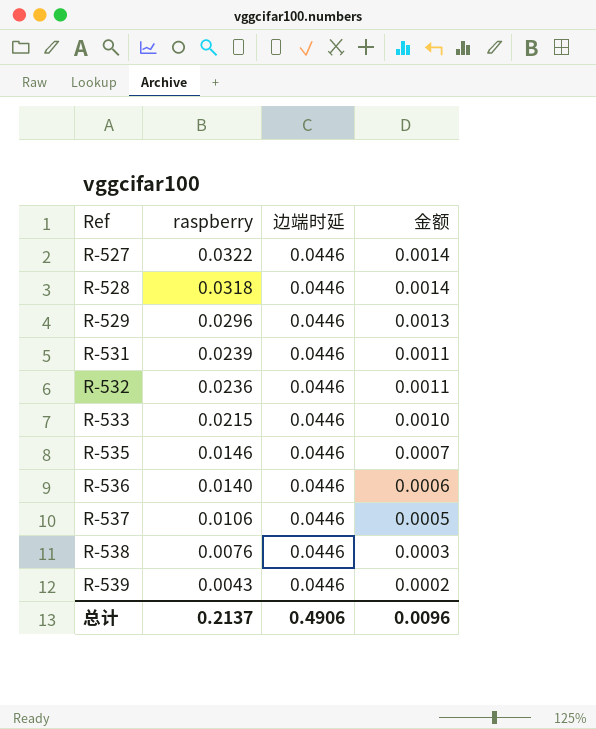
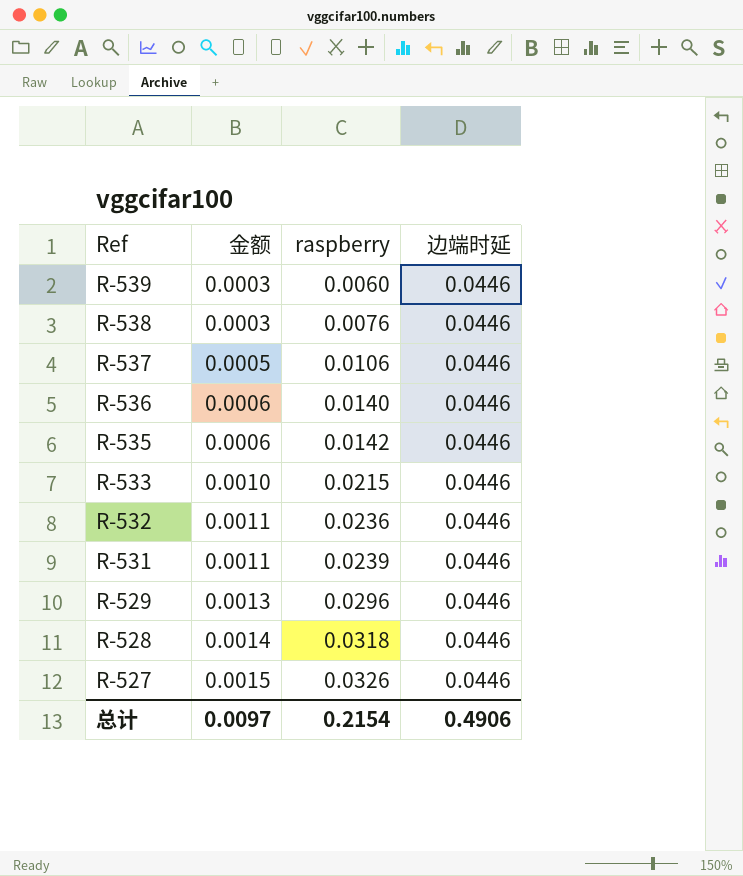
row order: Ref ascending -> Ref descending
column 金额 | position: 4 -> 2
R-539 | 金额: 0.0002 -> 0.0003
R-539 | raspberry: 0.0043 -> 0.0060
R-535 | 金额: 0.0007 -> 0.0006
R-535 | raspberry: 0.0146 -> 0.0142
R-527 | 金额: 0.0014 -> 0.0015
R-527 | raspberry: 0.0322 -> 0.0326
总计 | 金额: 0.0096 -> 0.0097
总计 | raspberry: 0.2137 -> 0.2154

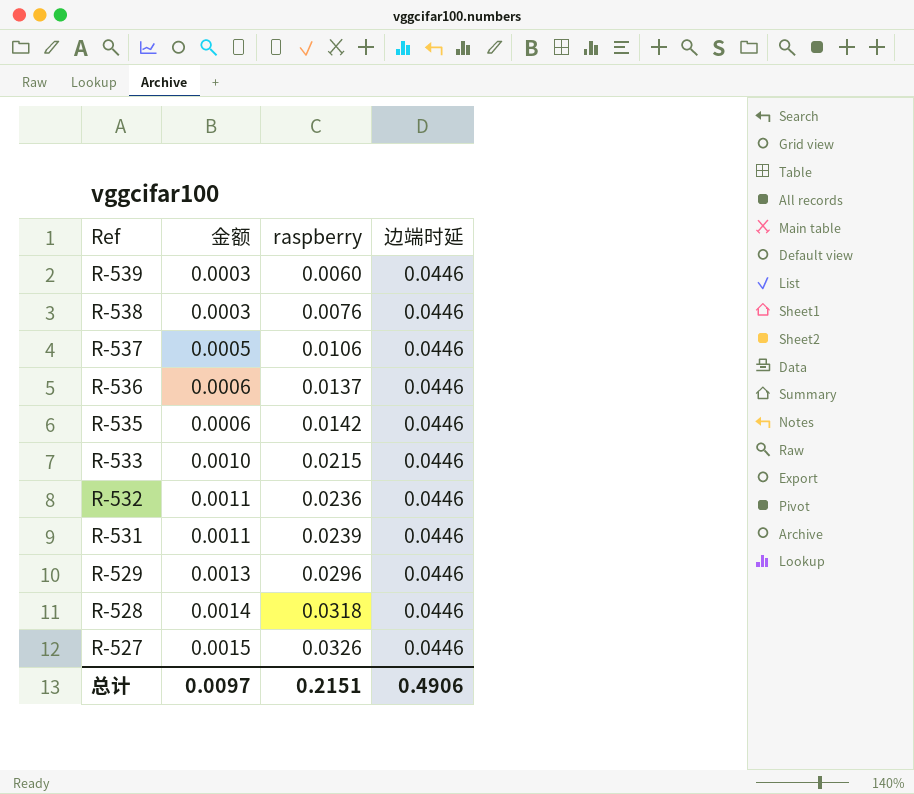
R-536 | raspberry: 0.0140 -> 0.0137
总计 | raspberry: 0.2154 -> 0.2151

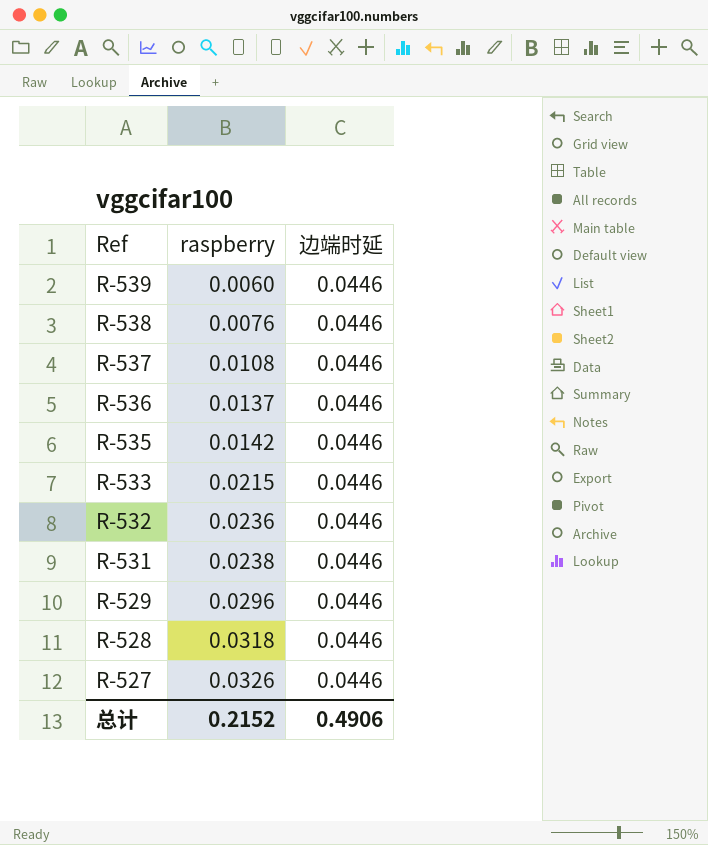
column 金额 | formula: [raspberry] * [边端时延] -> none
R-537 | raspberry: 0.0106 -> 0.0108
R-531 | raspberry: 0.0239 -> 0.0238
总计 | raspberry: 0.2151 -> 0.2152

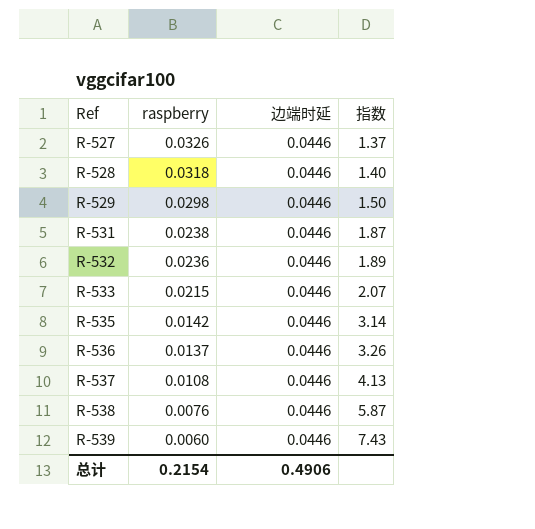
row order: Ref descending -> Ref ascending
column 指数 | formula: none -> [边端时延] / [raspberry]
R-529 | raspberry: 0.0296 -> 0.0298
总计 | raspberry: 0.2152 -> 0.2154

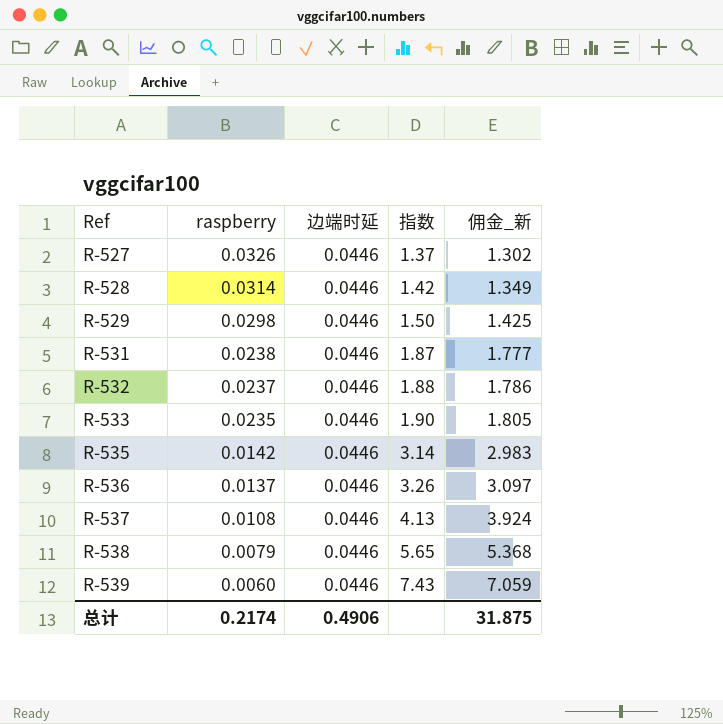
column 佣金_新 | formula: none -> [指数] * 0.95
R-528 | raspberry: 0.0318 -> 0.0314
R-528 | 指数: 1.40 -> 1.42
R-532 | raspberry: 0.0236 -> 0.0237
R-532 | 指数: 1.89 -> 1.88
R-533 | raspberry: 0.0215 -> 0.0235
R-533 | 指数: 2.07 -> 1.90
R-538 | raspberry: 0.0076 -> 0.0079
R-538 | 指数: 5.87 -> 5.65
总计 | raspberry: 0.2154 -> 0.2174

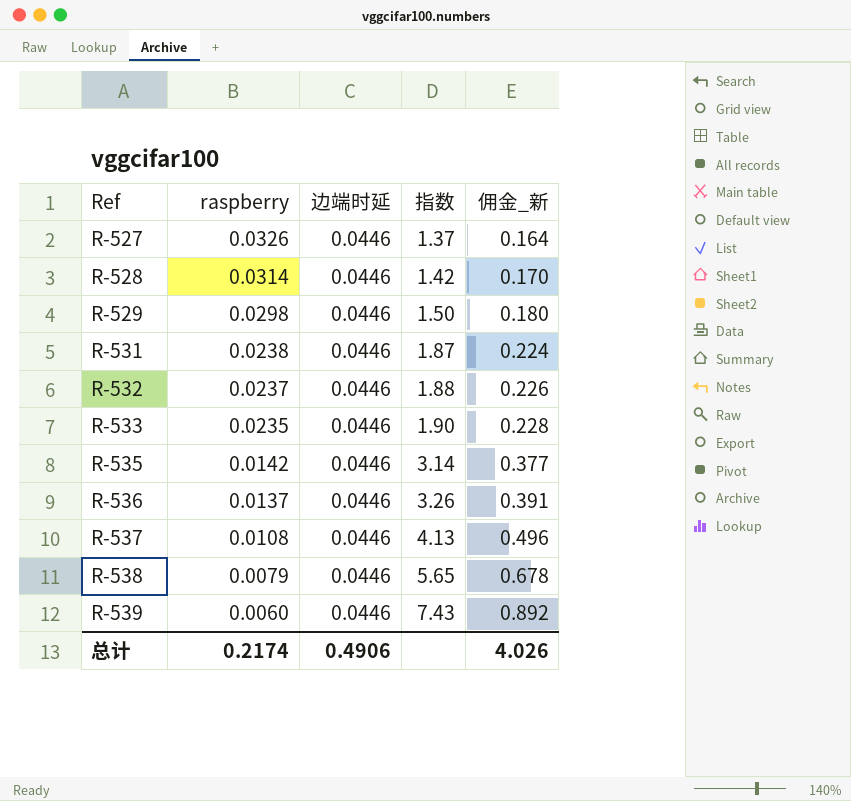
column 佣金_新 | formula: [指数] * 0.95 -> [指数] * 0.12
总计 | 佣金_新: 31.875 -> 4.026

